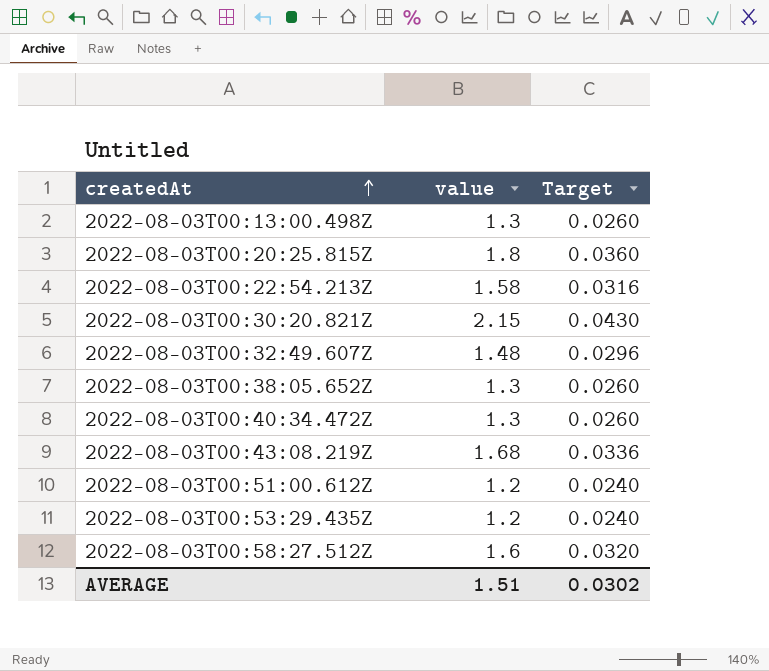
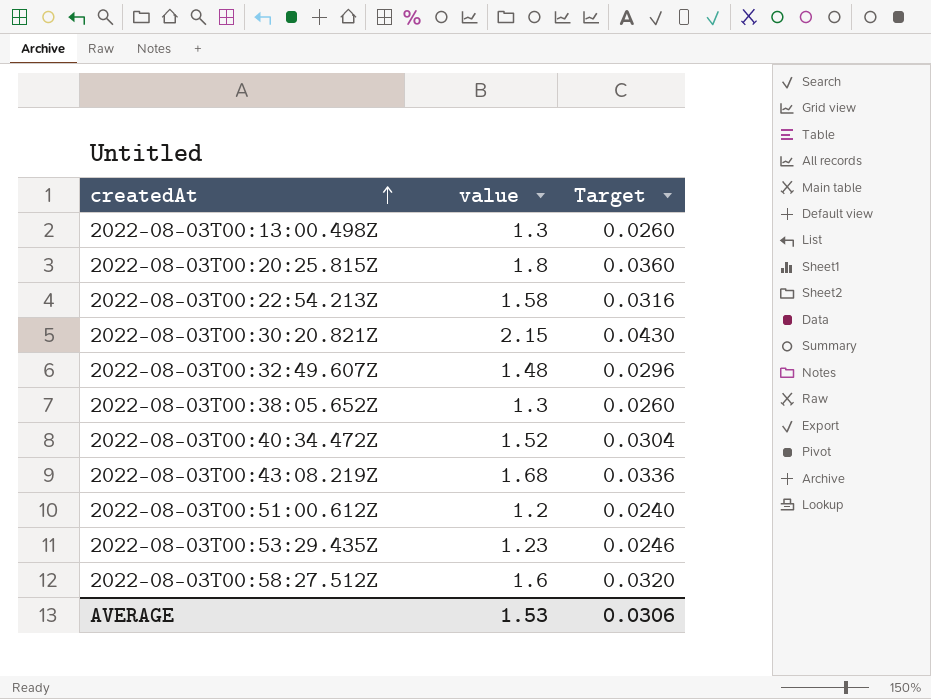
2022-08-03T00:40:34.472Z | value: 1.3 -> 1.52
2022-08-03T00:40:34.472Z | Target: 0.0260 -> 0.0304
2022-08-03T00:53:29.435Z | value: 1.2 -> 1.23
2022-08-03T00:53:29.435Z | Target: 0.0240 -> 0.0246
AVERAGE | value: 1.51 -> 1.53
AVERAGE | Target: 0.0302 -> 0.0306

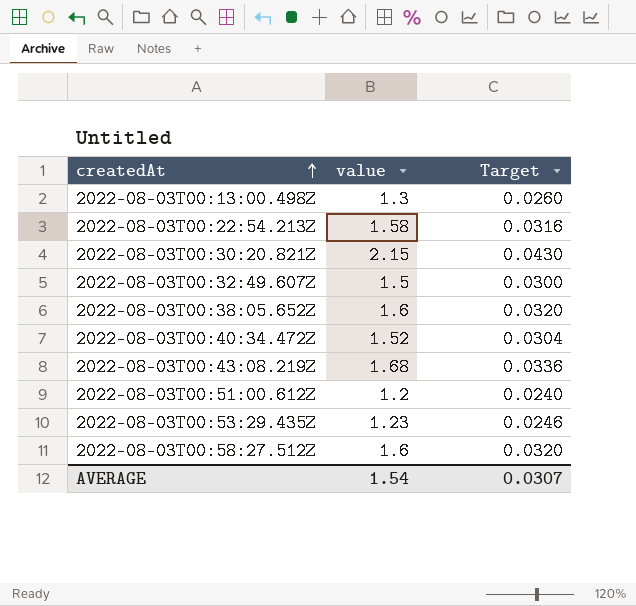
row 2022-08-03T00:20:25.815Z: 1.8 | 0.0360 -> none
2022-08-03T00:32:49.607Z | value: 1.48 -> 1.5
2022-08-03T00:32:49.607Z | Target: 0.0296 -> 0.0300
2022-08-03T00:38:05.652Z | value: 1.3 -> 1.6
2022-08-03T00:38:05.652Z | Target: 0.0260 -> 0.0320
AVERAGE | value: 1.53 -> 1.54
AVERAGE | Target: 0.0306 -> 0.0307

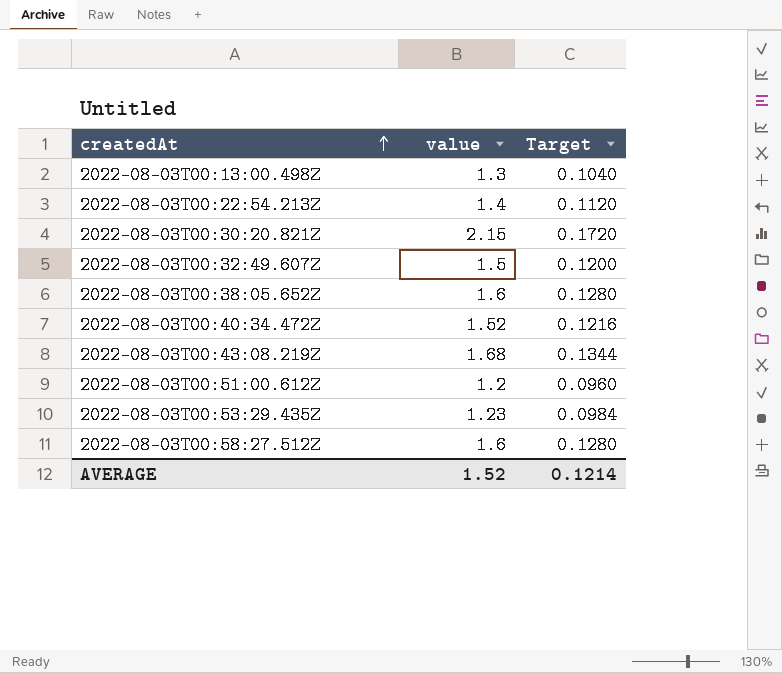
column Target | formula: [value] * 0.02 -> [value] * 0.08
2022-08-03T00:22:54.213Z | value: 1.58 -> 1.4
AVERAGE | value: 1.54 -> 1.52
AVERAGE | Target: 0.0307 -> 0.1214

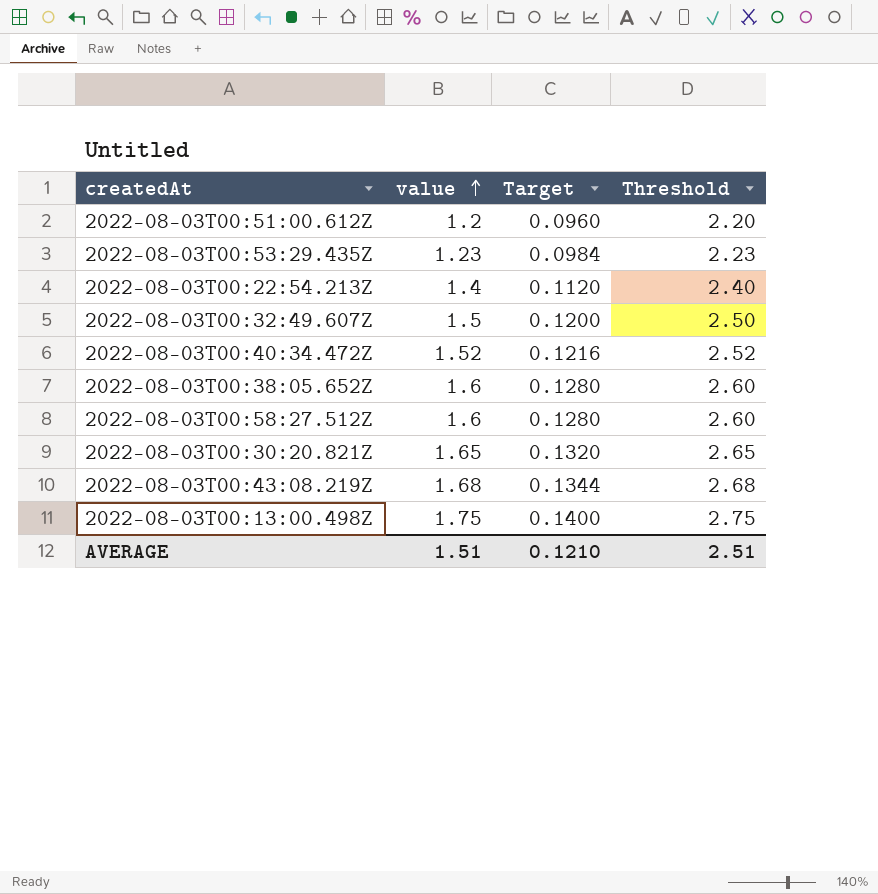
row order: createdAt ascending -> value ascending
column Threshold | formula: none -> [value] + 1
2022-08-03T00:30:20.821Z | value: 2.15 -> 1.65
2022-08-03T00:30:20.821Z | Target: 0.1720 -> 0.1320
2022-08-03T00:13:00.498Z | value: 1.3 -> 1.75
2022-08-03T00:13:00.498Z | Target: 0.1040 -> 0.1400
AVERAGE | value: 1.52 -> 1.51
AVERAGE | Target: 0.1214 -> 0.1210

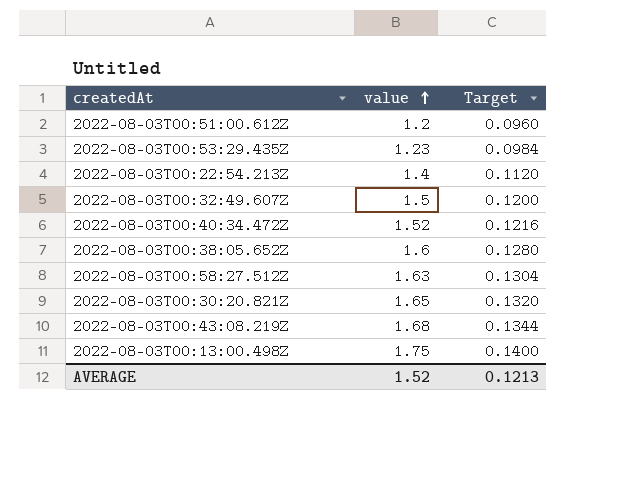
column Threshold | formula: [value] + 1 -> none
2022-08-03T00:58:27.512Z | value: 1.6 -> 1.63
2022-08-03T00:58:27.512Z | Target: 0.1280 -> 0.1304
AVERAGE | value: 1.51 -> 1.52
AVERAGE | Target: 0.1210 -> 0.1213

